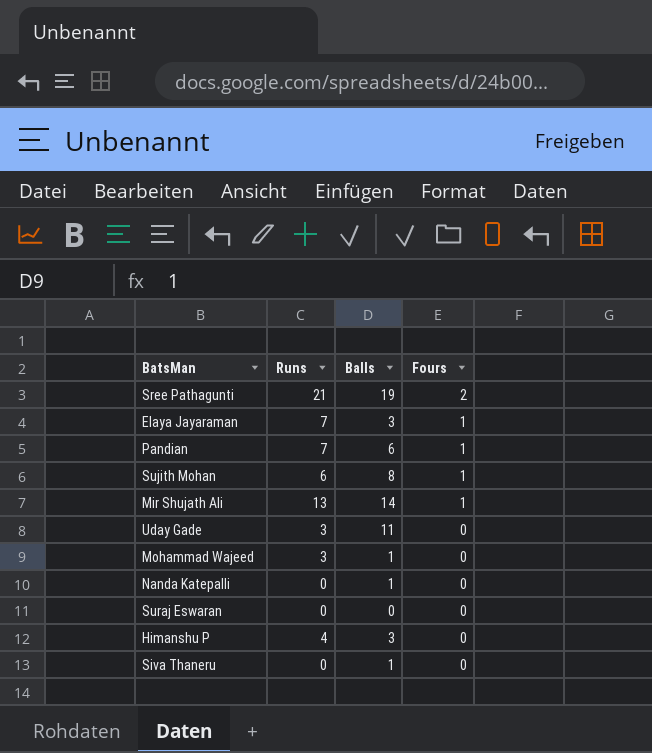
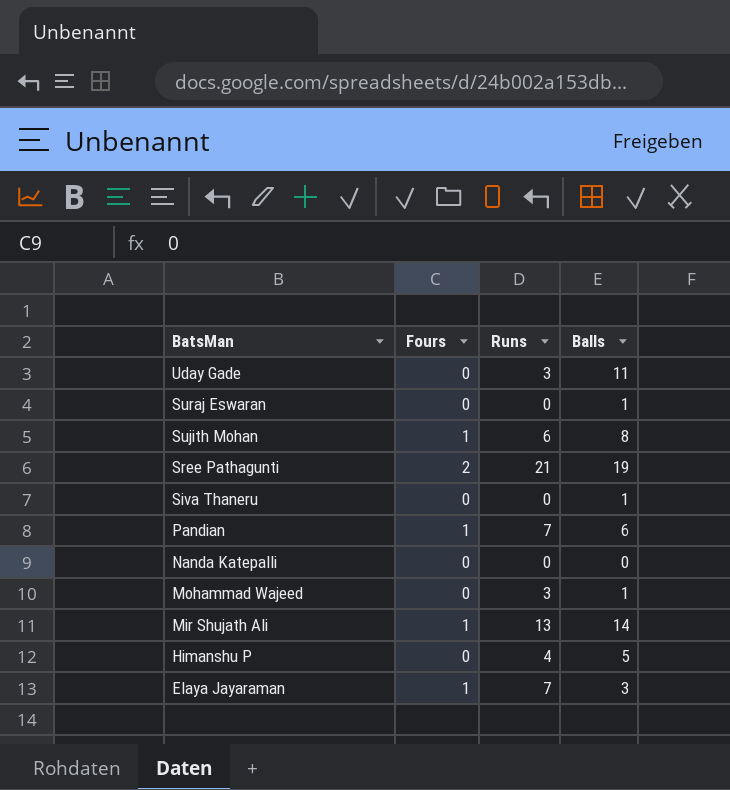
row order: Fours descending -> BatsMan descending
column Fours | position: 4 -> 2
Suraj Eswaran | Balls: 0 -> 1
Nanda Katepalli | Balls: 1 -> 0
Himanshu P | Balls: 3 -> 5

